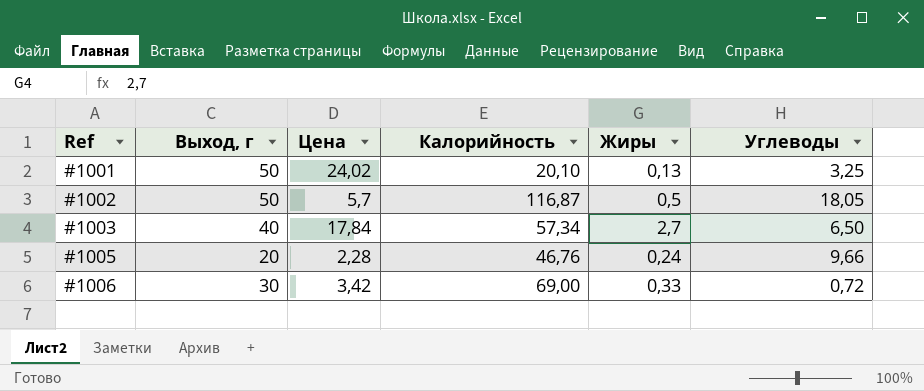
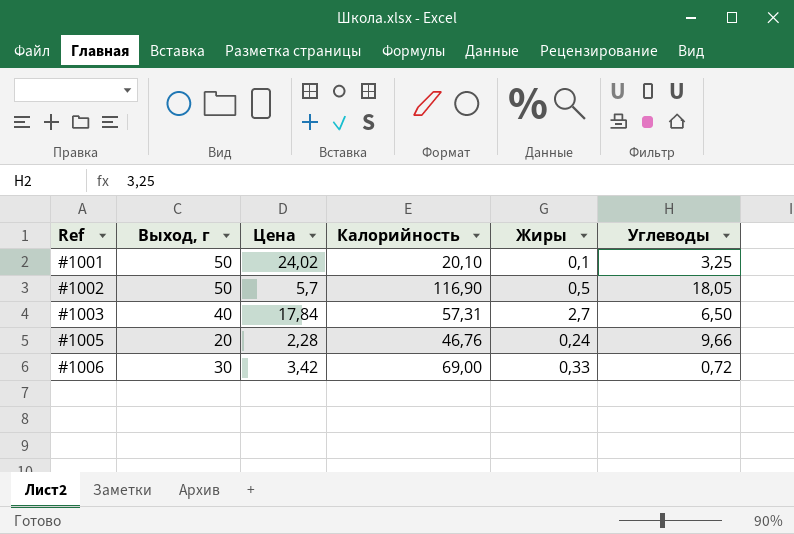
#1001 | Жиры: 0,13 -> 0,1
#1002 | Калорийность: 116,87 -> 116,90
#1003 | Калорийность: 57,34 -> 57,31

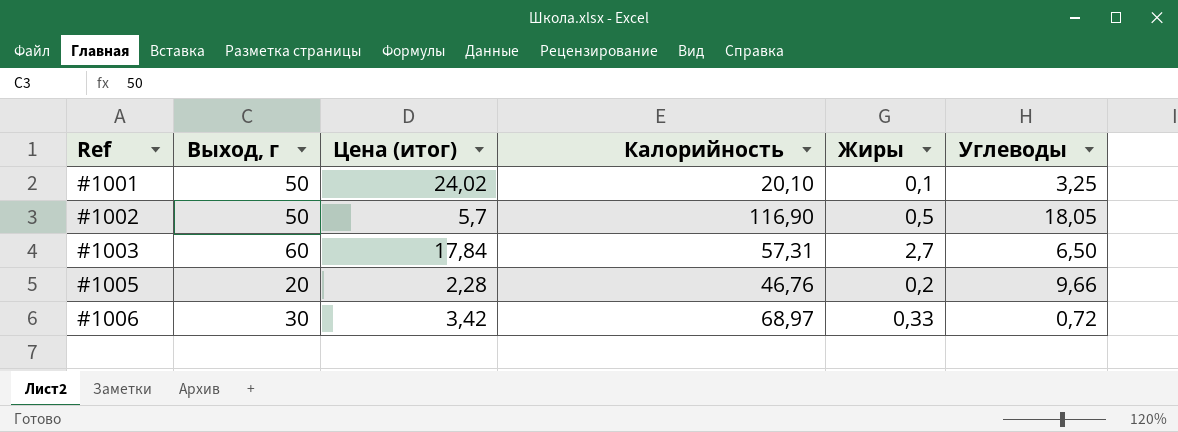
column name: Цена -> Цена (итог)
#1003 | Выход, г: 40 -> 60
#1005 | Жиры: 0,24 -> 0,2
#1006 | Калорийность: 69,00 -> 68,97

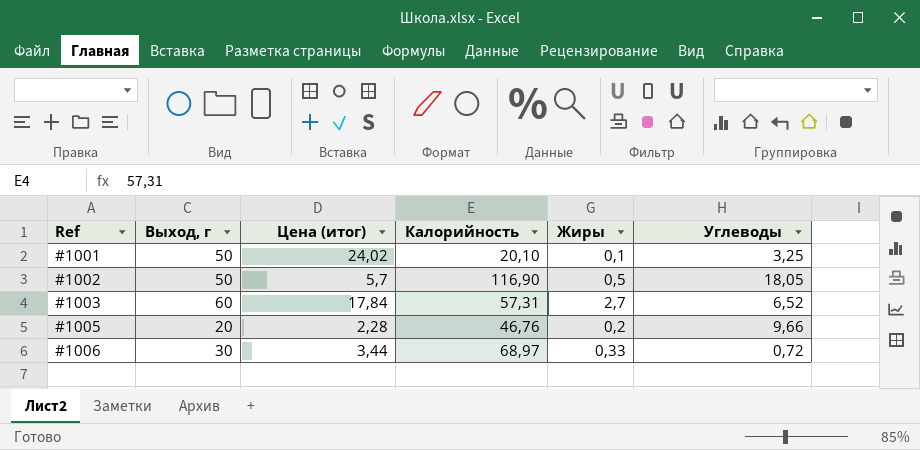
#1003 | Углеводы: 6,50 -> 6,52
#1006 | Цена (итог): 3,42 -> 3,44

